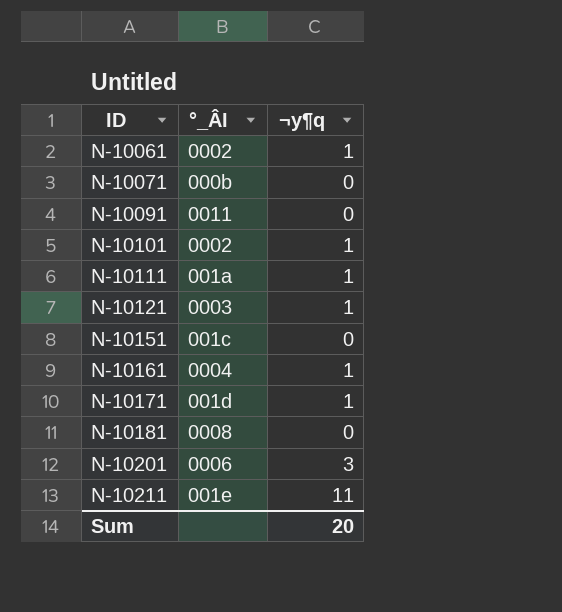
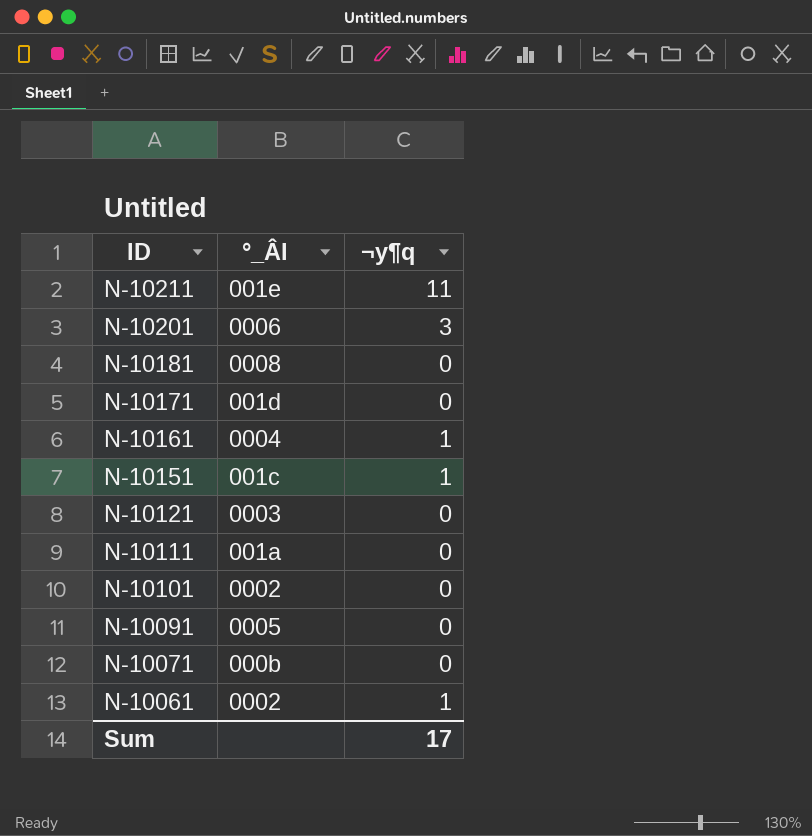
row order: ID ascending -> ID descending
N-10171 | ¬y¶q: 1 -> 0
N-10151 | ¬y¶q: 0 -> 1
N-10121 | ¬y¶q: 1 -> 0
N-10111 | ¬y¶q: 1 -> 0
N-10101 | ¬y¶q: 1 -> 0
N-10091 | °_ÂI: 0011 -> 0005
Sum | ¬y¶q: 20 -> 17

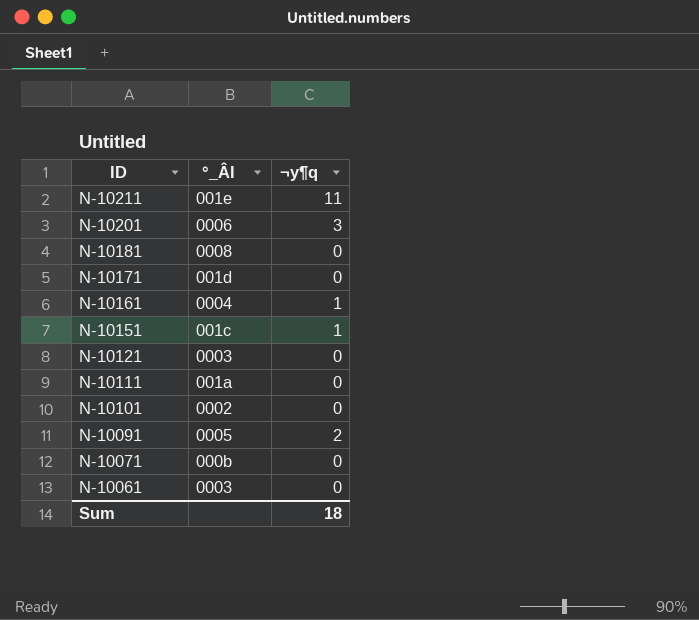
N-10091 | ¬y¶q: 0 -> 2
N-10061 | °_ÂI: 0002 -> 0003
N-10061 | ¬y¶q: 1 -> 0
Sum | ¬y¶q: 17 -> 18

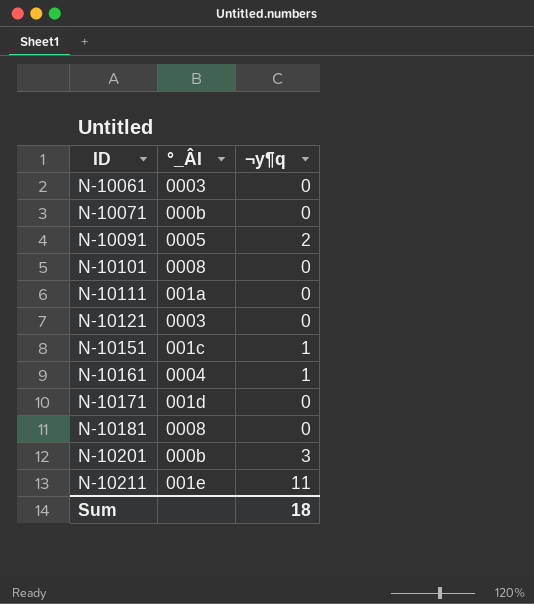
row order: ID descending -> ID ascending
N-10101 | °_ÂI: 0002 -> 0008
N-10201 | °_ÂI: 0006 -> 000b

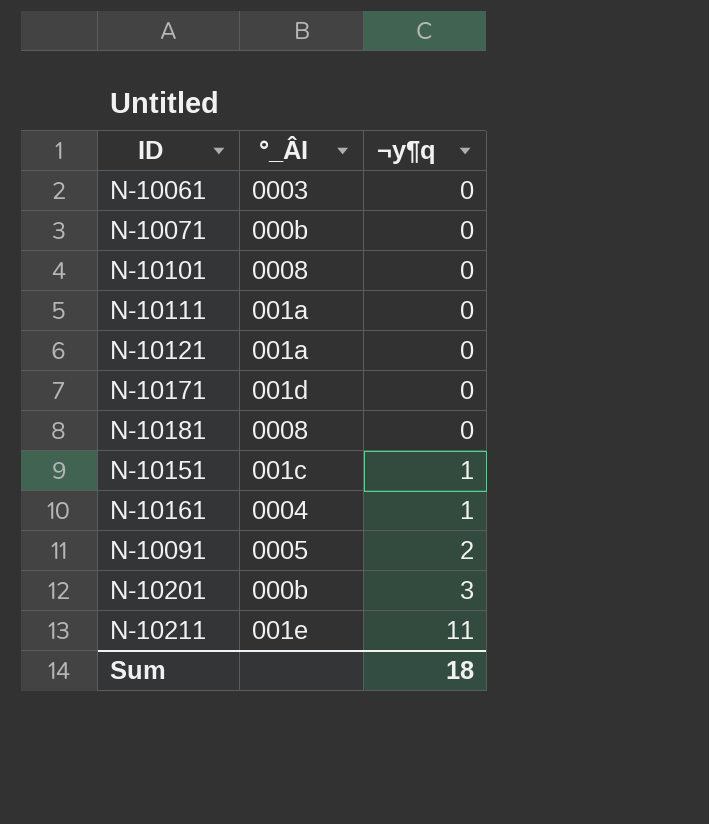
row order: ID ascending -> ¬y¶q ascending
N-10121 | °_ÂI: 0003 -> 001a

